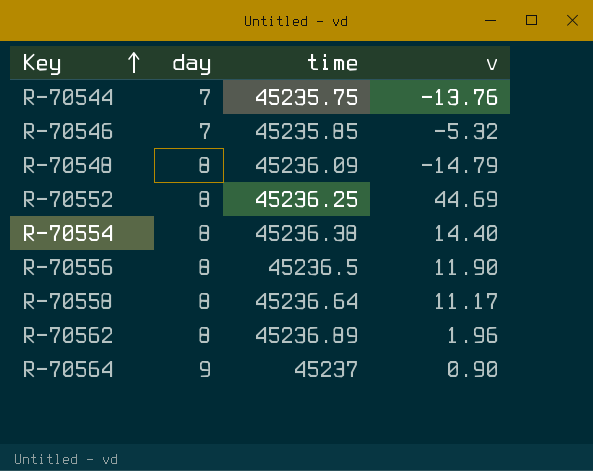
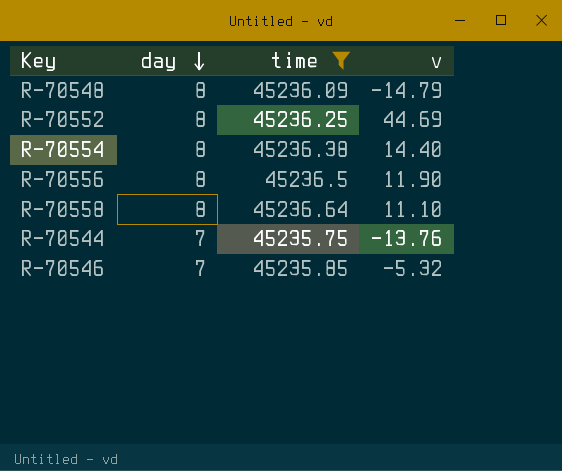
filter: none -> time <= 45236.64
row order: Key ascending -> day descending
R-70558 | v: 11.17 -> 11.10

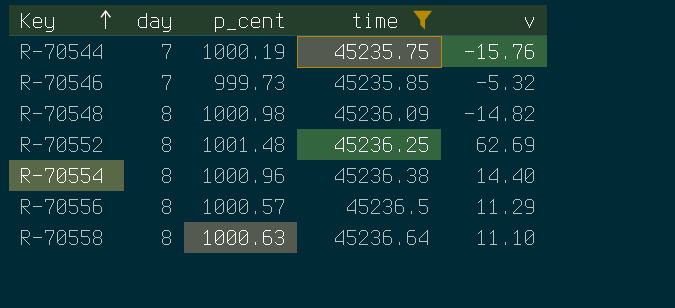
row order: day descending -> Key ascending
column p_cent | position: none -> 3
R-70544 | v: -13.76 -> -15.76
R-70548 | v: -14.79 -> -14.82
R-70552 | v: 44.69 -> 62.69
R-70556 | v: 11.90 -> 11.29

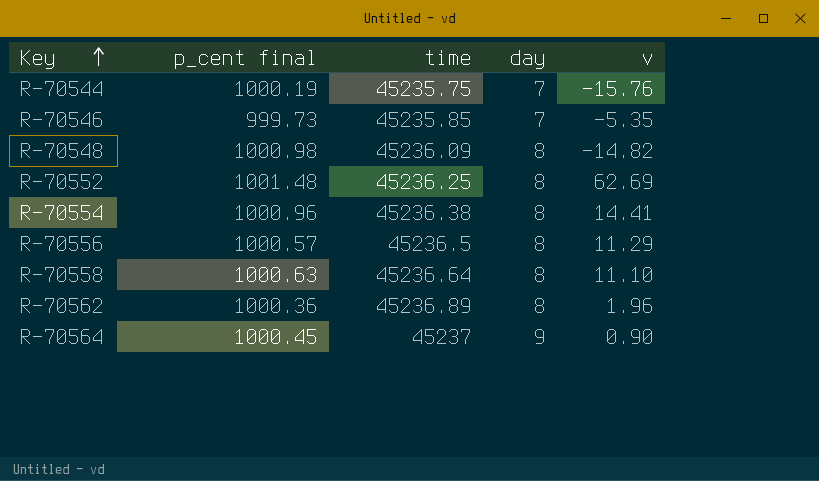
filter: time <= 45236.64 -> none
column name: p_cent -> p_cent final
column day | position: 2 -> 4
R-70546 | v: -5.32 -> -5.35
R-70554 | v: 14.40 -> 14.41

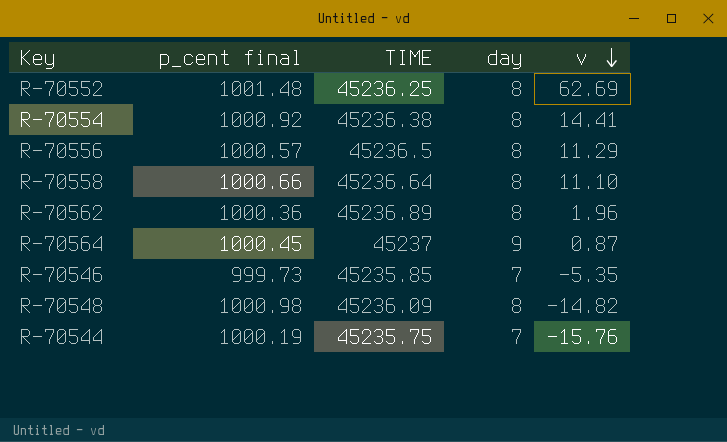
row order: Key ascending -> v descending
column name: time -> TIME
R-70554 | p_cent final: 1000.96 -> 1000.92
R-70558 | p_cent final: 1000.63 -> 1000.66
R-70564 | v: 0.90 -> 0.87

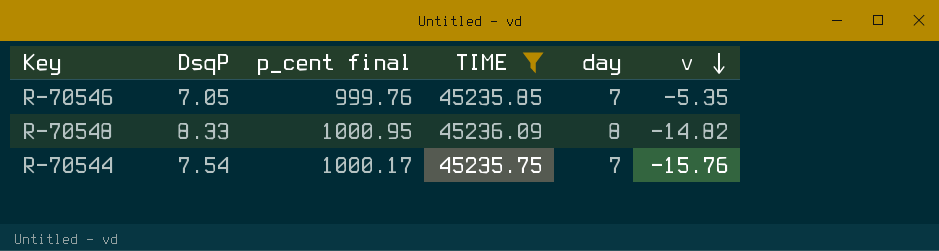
filter: none -> TIME <= 45236.09
column DsqP | position: none -> 2
R-70546 | p_cent final: 999.73 -> 999.76
R-70548 | p_cent final: 1000.98 -> 1000.95
R-70544 | p_cent final: 1000.19 -> 1000.17

